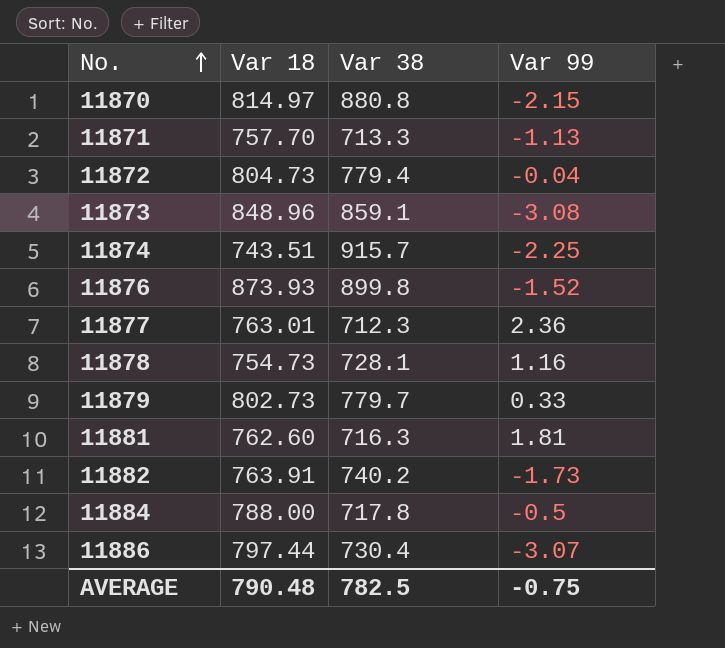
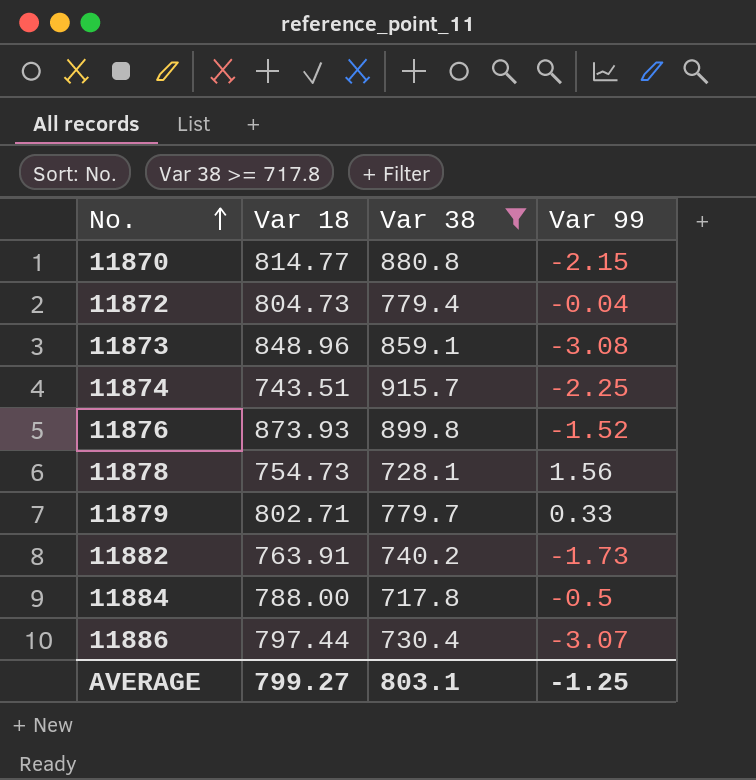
filter: none -> Var 38 >= 717.8
11870 | Var 18: 814.97 -> 814.77
11878 | Var 99: 1.16 -> 1.56
11879 | Var 18: 802.73 -> 802.71
AVERAGE | Var 18: 790.48 -> 799.27
AVERAGE | Var 38: 782.5 -> 803.1
AVERAGE | Var 99: -0.75 -> -1.25

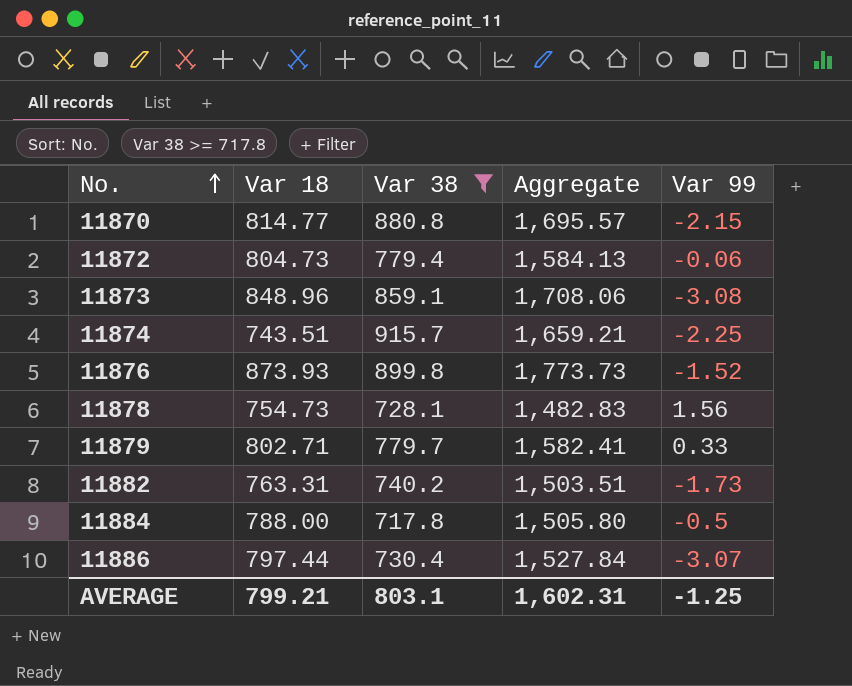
column Aggregate | formula: none -> [Var 18] + [Var 38]
11872 | Var 99: -0.04 -> -0.06
11882 | Var 18: 763.91 -> 763.31
AVERAGE | Var 18: 799.27 -> 799.21

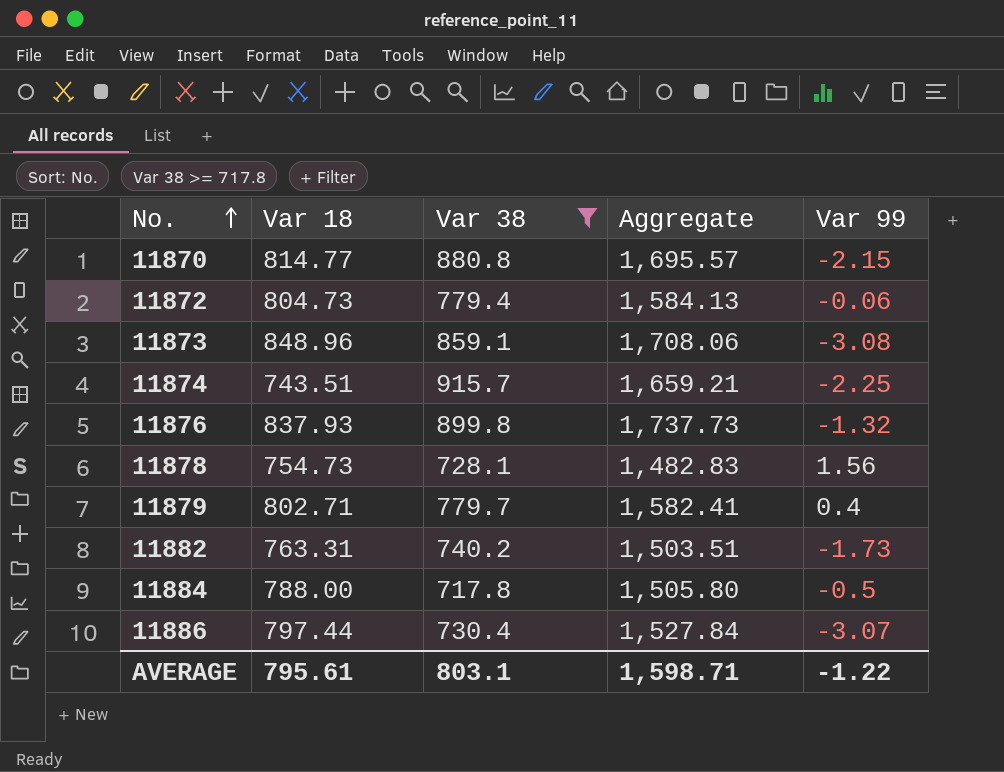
11876 | Var 18: 873.93 -> 837.93
11876 | Aggregate: 1,773.73 -> 1,737.73
11876 | Var 99: -1.52 -> -1.32
11879 | Var 99: 0.33 -> 0.4
AVERAGE | Var 18: 799.21 -> 795.61
AVERAGE | Aggregate: 1,602.31 -> 1,598.71
AVERAGE | Var 99: -1.25 -> -1.22

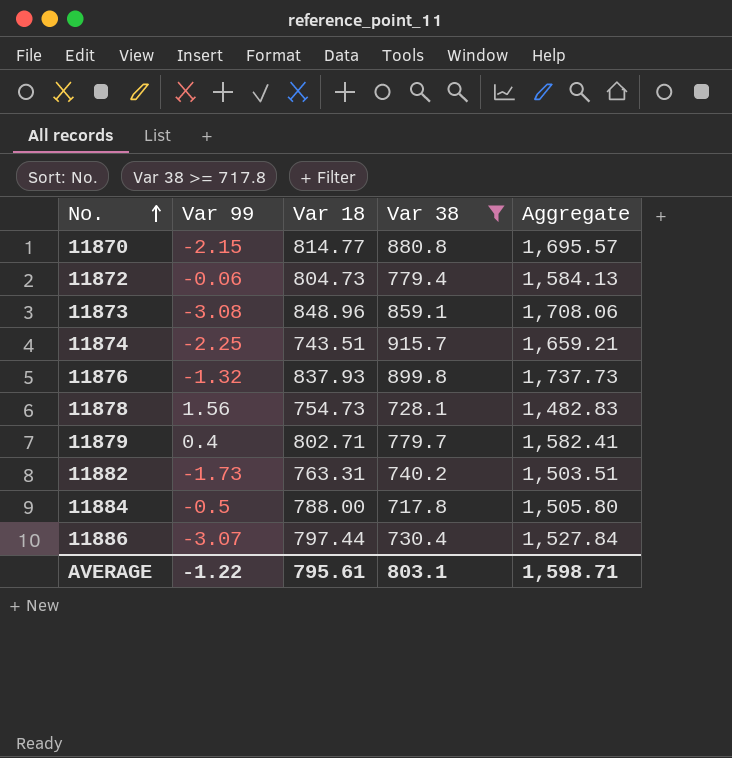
column Var 99 | position: 5 -> 2

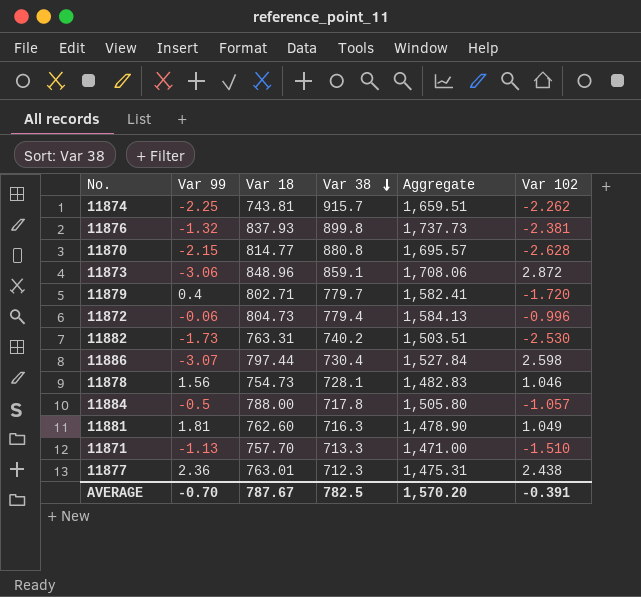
filter: Var 38 >= 717.8 -> none
row order: No. ascending -> Var 38 descending
column Var 102 | position: none -> 6
11874 | Var 18: 743.51 -> 743.81
11874 | Aggregate: 1,659.21 -> 1,659.51
11873 | Var 99: -3.08 -> -3.06
AVERAGE | Var 99: -1.22 -> -0.70
AVERAGE | Var 18: 795.61 -> 787.67
AVERAGE | Var 38: 803.1 -> 782.5
AVERAGE | Aggregate: 1,598.71 -> 1,570.20

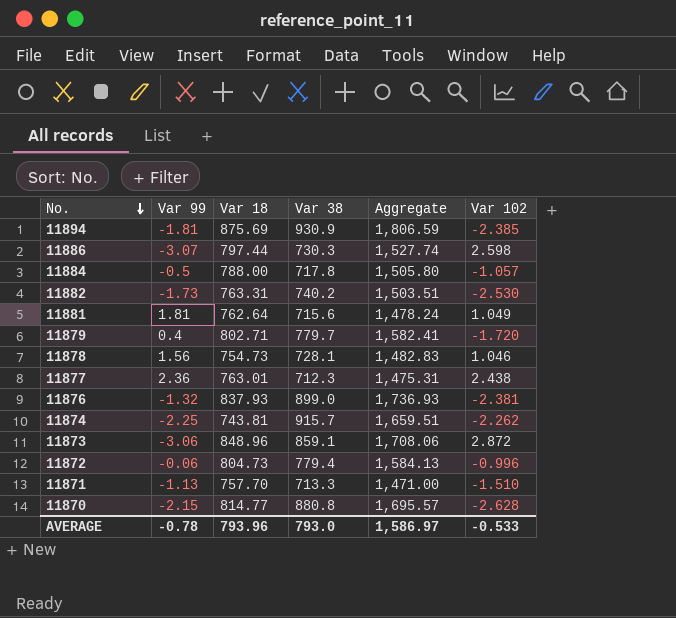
row order: Var 38 descending -> No. descending
row 11894: none -> -1.81 | 875.69 | 930.9 | 1,806.59 | -2.385
11886 | Var 38: 730.4 -> 730.3
11886 | Aggregate: 1,527.84 -> 1,527.74
11881 | Var 18: 762.60 -> 762.64
11881 | Var 38: 716.3 -> 715.6
11881 | Aggregate: 1,478.90 -> 1,478.24
11876 | Var 38: 899.8 -> 899.0
11876 | Aggregate: 1,737.73 -> 1,736.93
AVERAGE | Var 99: -0.70 -> -0.78
AVERAGE | Var 18: 787.67 -> 793.96
AVERAGE | Var 38: 782.5 -> 793.0
AVERAGE | Aggregate: 1,570.20 -> 1,586.97
AVERAGE | Var 102: -0.391 -> -0.533

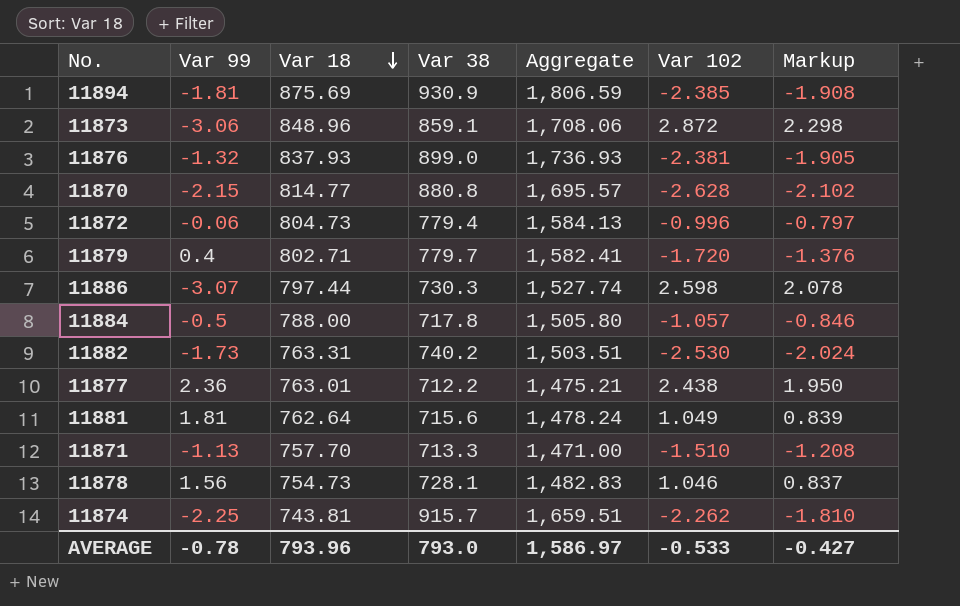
row order: No. descending -> Var 18 descending
column Markup | formula: none -> [Var 102] * 0.8
11877 | Var 38: 712.3 -> 712.2
11877 | Aggregate: 1,475.31 -> 1,475.21

